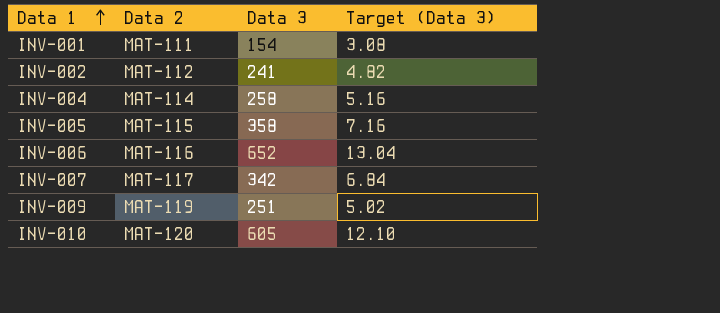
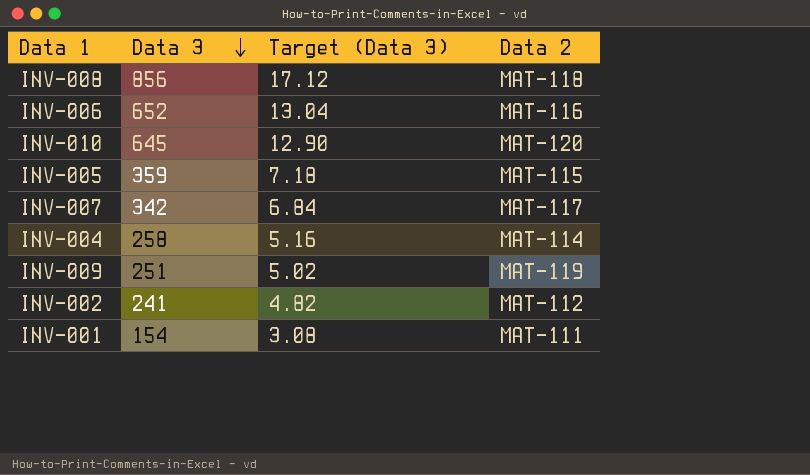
row order: Data 1 ascending -> Data 3 descending
column Data 2 | position: 2 -> 4
row INV-008: none -> 856 | 17.12 | MAT-118
INV-010 | Data 3: 605 -> 645
INV-010 | Target (Data 3): 12.10 -> 12.90
INV-005 | Data 3: 358 -> 359
INV-005 | Target (Data 3): 7.16 -> 7.18

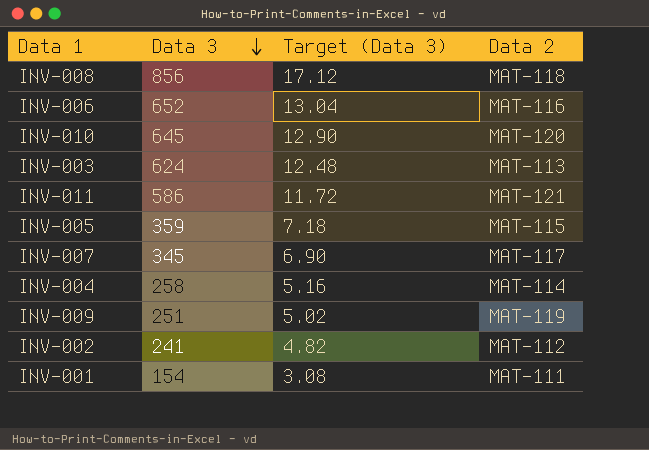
row INV-003: none -> 624 | 12.48 | MAT-113
row INV-011: none -> 586 | 11.72 | MAT-121
INV-007 | Data 3: 342 -> 345
INV-007 | Target (Data 3): 6.84 -> 6.90

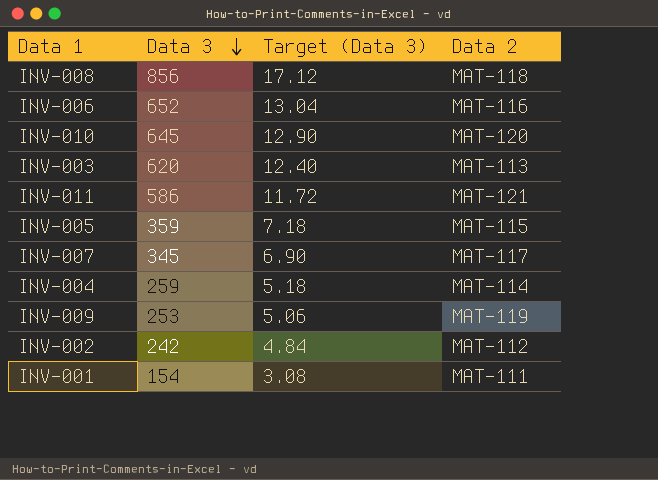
INV-003 | Data 3: 624 -> 620
INV-003 | Target (Data 3): 12.48 -> 12.40
INV-004 | Data 3: 258 -> 259
INV-004 | Target (Data 3): 5.16 -> 5.18
INV-009 | Data 3: 251 -> 253
INV-009 | Target (Data 3): 5.02 -> 5.06
INV-002 | Data 3: 241 -> 242
INV-002 | Target (Data 3): 4.82 -> 4.84

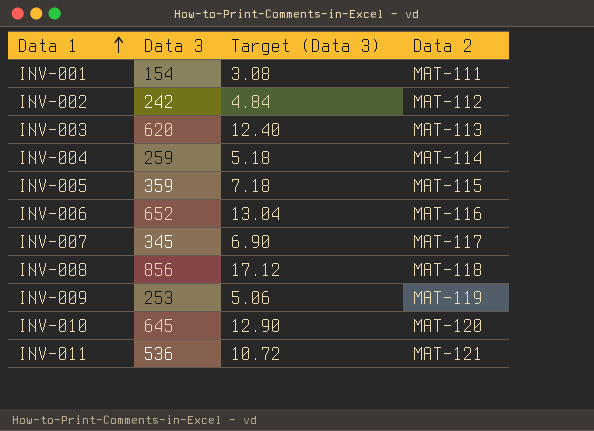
row order: Data 3 descending -> Data 1 ascending
INV-011 | Data 3: 586 -> 536
INV-011 | Target (Data 3): 11.72 -> 10.72

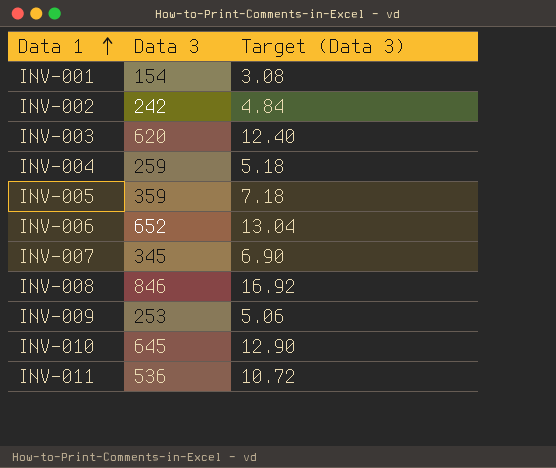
column Data 2 | position: 4 -> none
INV-008 | Data 3: 856 -> 846
INV-008 | Target (Data 3): 17.12 -> 16.92

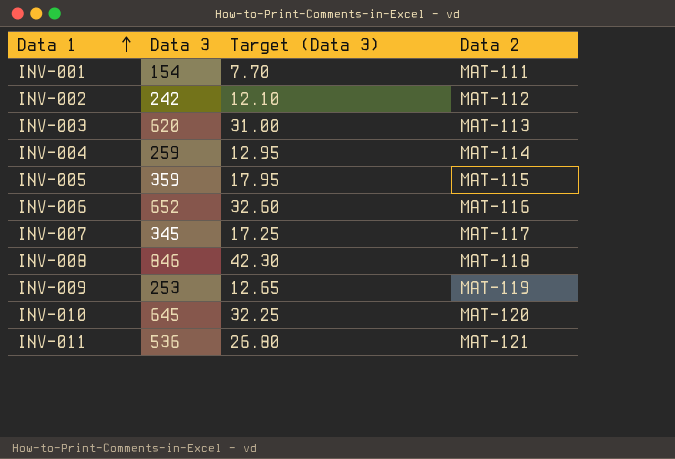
column Target (Data 3) | formula: [Data 3] * 0.02 -> [Data 3] * 0.05
column Data 2 | position: none -> 4

